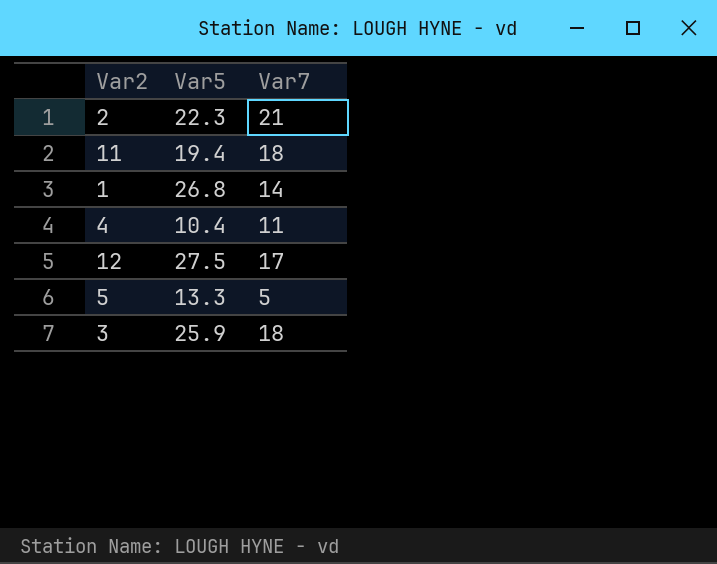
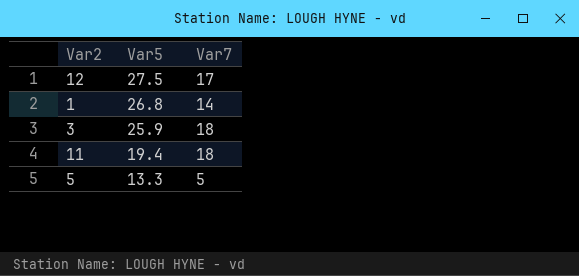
row order: none -> Var5 descending
row 2: 22.3 | 21 -> none
row 4: 10.4 | 11 -> none

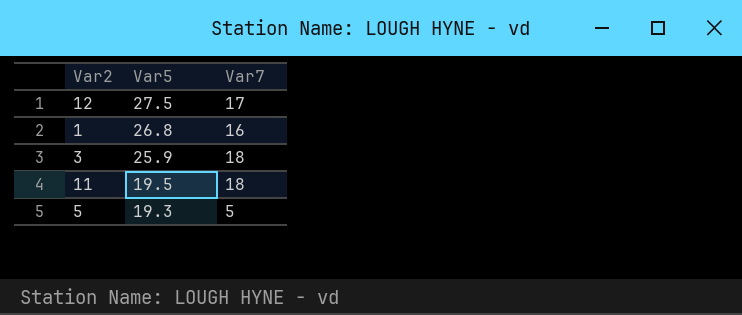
1 | Var7: 14 -> 16
11 | Var5: 19.4 -> 19.5
5 | Var5: 13.3 -> 19.3

